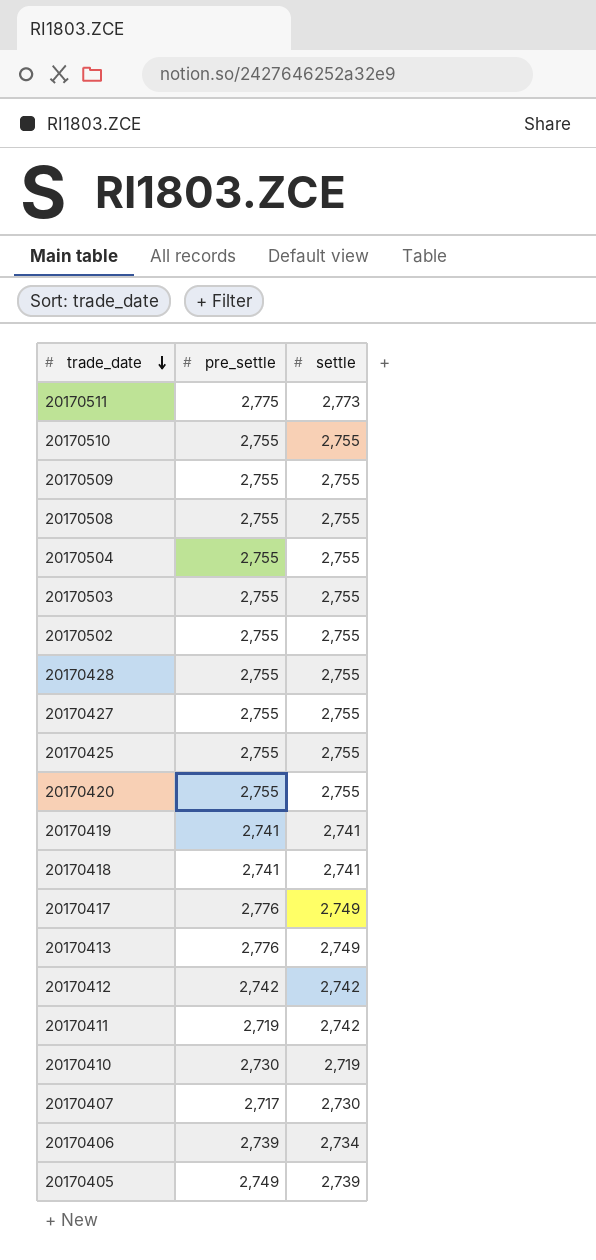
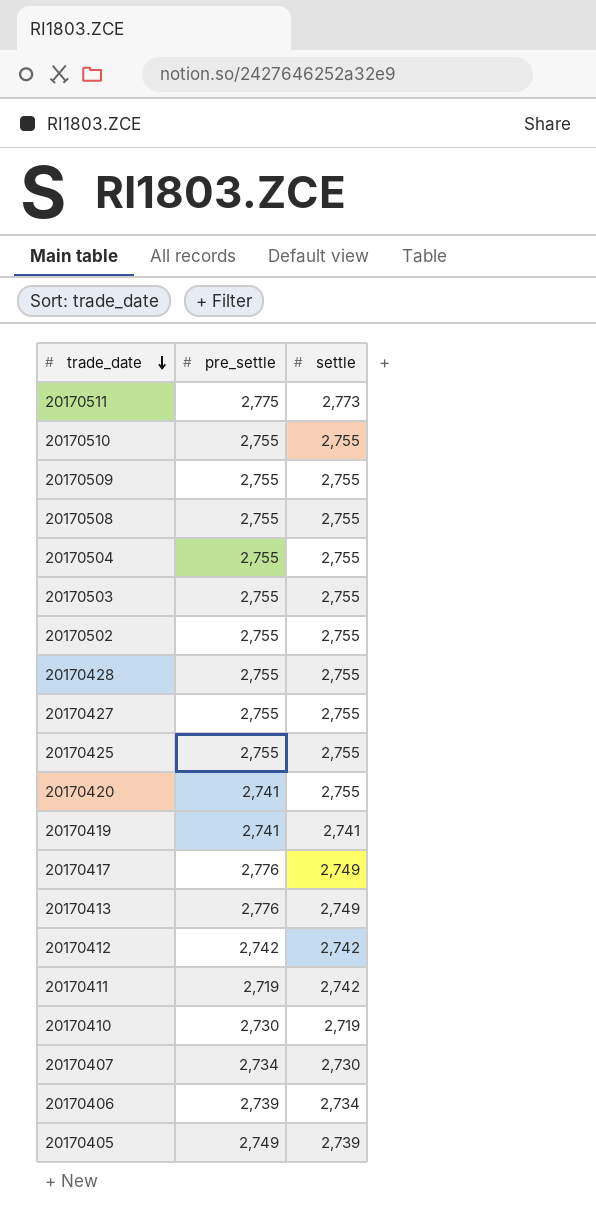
row 20170418: 2,741 | 2,741 -> none
20170420 | pre_settle: 2,755 -> 2,741
20170407 | pre_settle: 2,717 -> 2,734

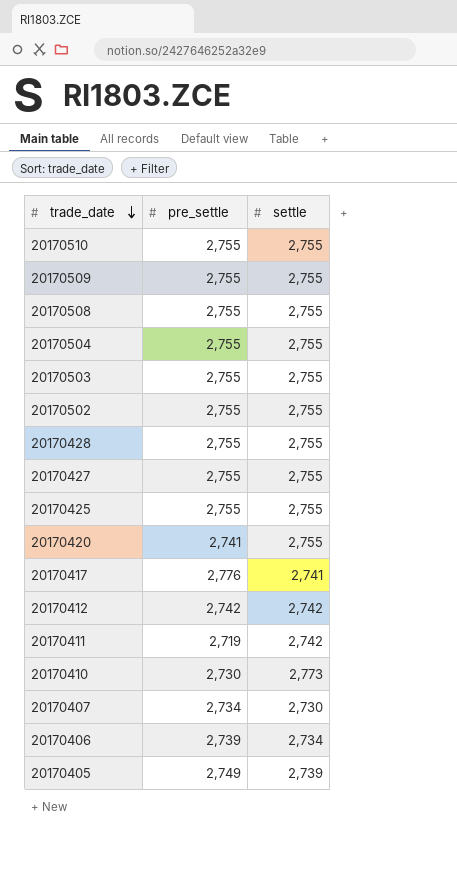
row 20170511: 2,775 | 2,773 -> none
row 20170419: 2,741 | 2,741 -> none
row 20170413: 2,776 | 2,749 -> none
20170417 | settle: 2,749 -> 2,741
20170410 | settle: 2,719 -> 2,773

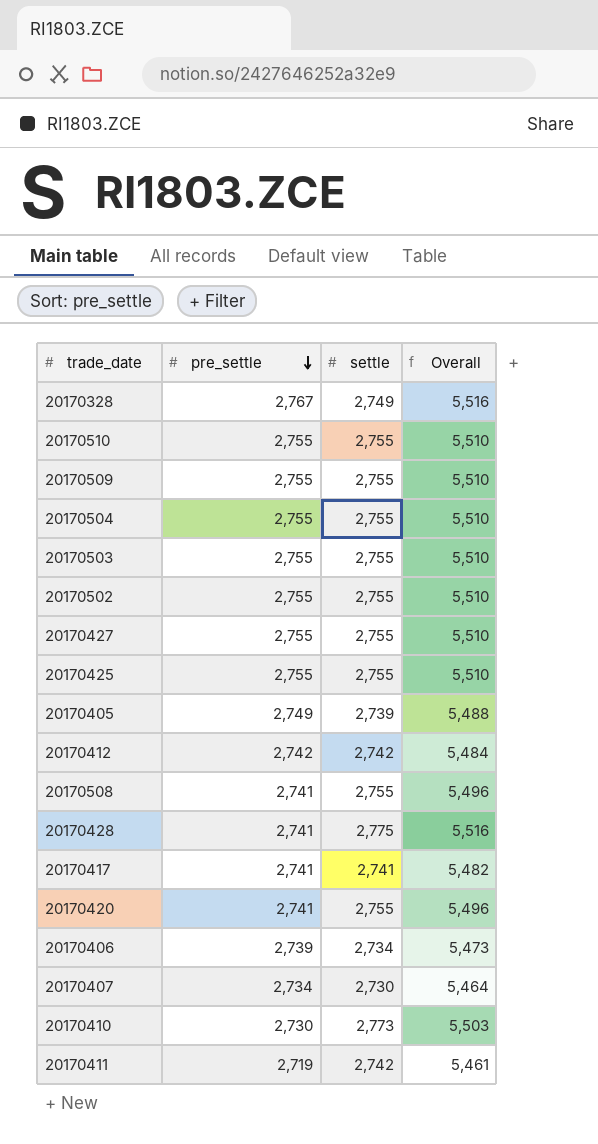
row order: trade_date descending -> pre_settle descending
column Overall | formula: none -> [pre_settle] + [settle]
row 20170328: none -> 2,767 | 2,749 | 5,516
20170508 | pre_settle: 2,755 -> 2,741
20170428 | pre_settle: 2,755 -> 2,741
20170428 | settle: 2,755 -> 2,775
20170417 | pre_settle: 2,776 -> 2,741

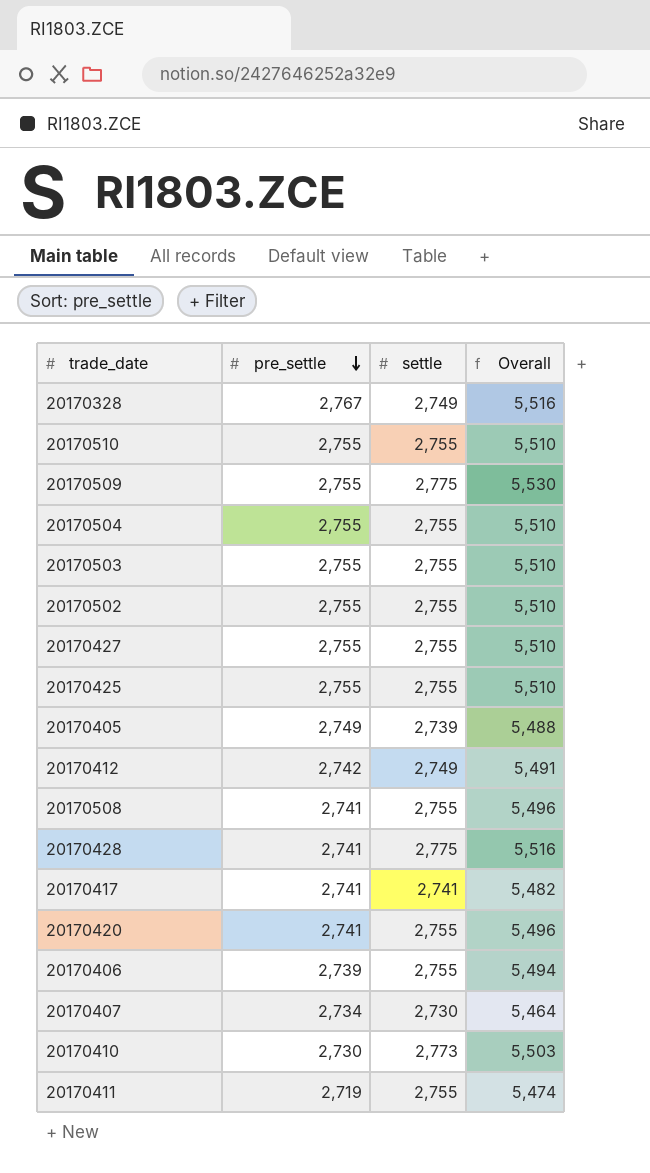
20170509 | settle: 2,755 -> 2,775
20170509 | Overall: 5,510 -> 5,530
20170412 | settle: 2,742 -> 2,749
20170412 | Overall: 5,484 -> 5,491
20170406 | settle: 2,734 -> 2,755
20170406 | Overall: 5,473 -> 5,494
20170411 | settle: 2,742 -> 2,755
20170411 | Overall: 5,461 -> 5,474

